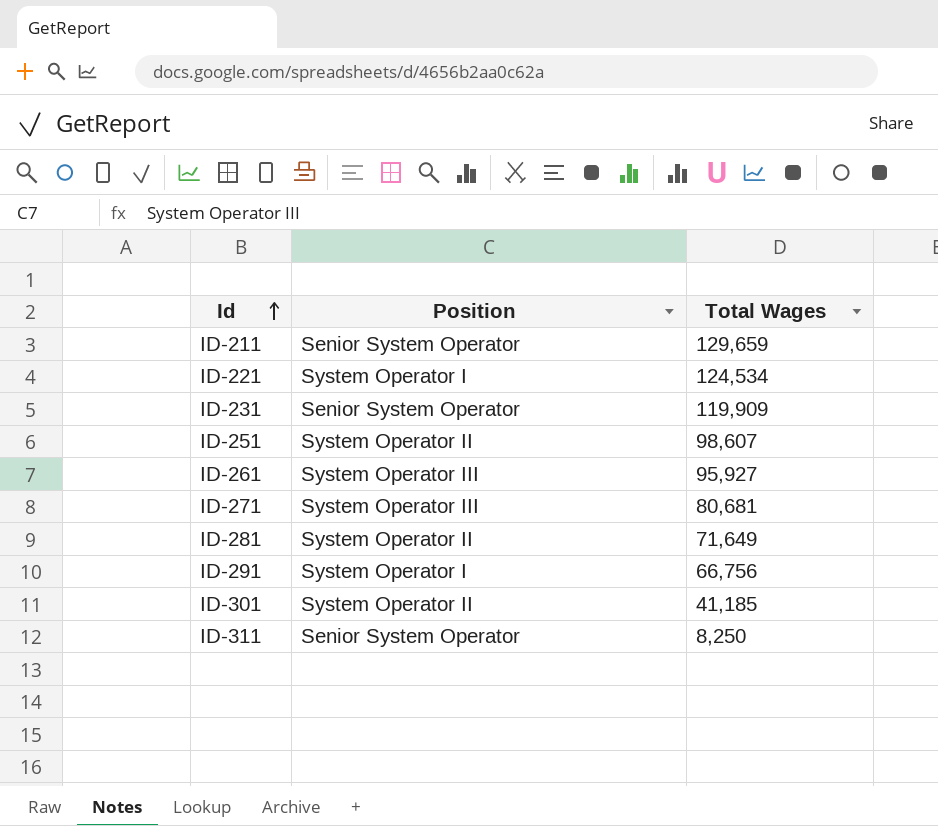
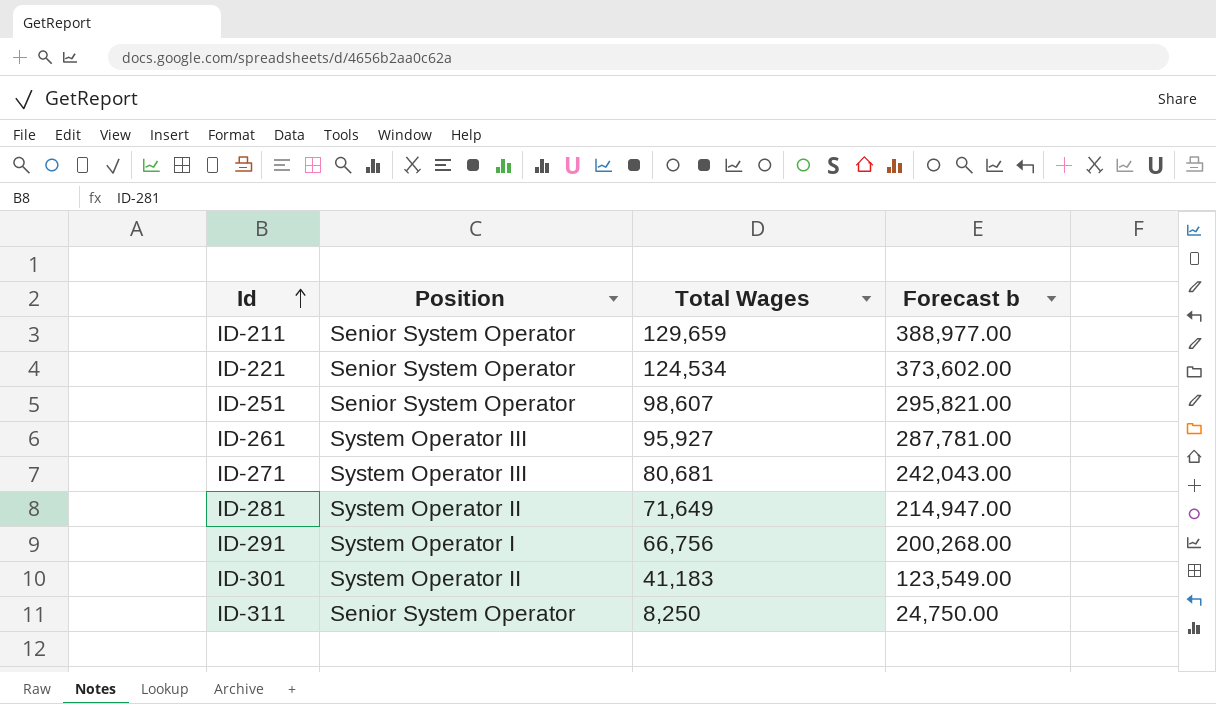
column Forecast b | formula: none -> [Total Wages] * 3
row ID-231: Senior System Operator | 119,909 -> none
ID-221 | Position: System Operator I -> Senior System Operator
ID-251 | Position: System Operator II -> Senior System Operator
ID-301 | Total Wages: 41,185 -> 41,183

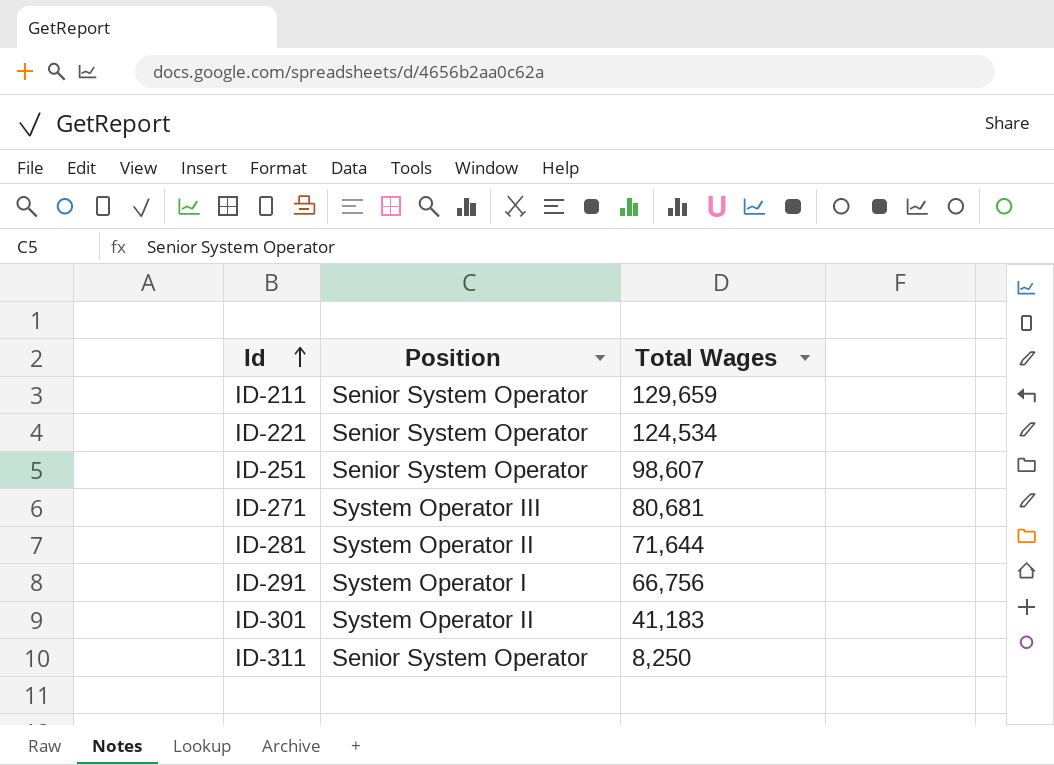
column Forecast b | formula: [Total Wages] * 3 -> none
row ID-261: System Operator III | 95,927 | 287,781.00 -> none
ID-281 | Total Wages: 71,649 -> 71,644

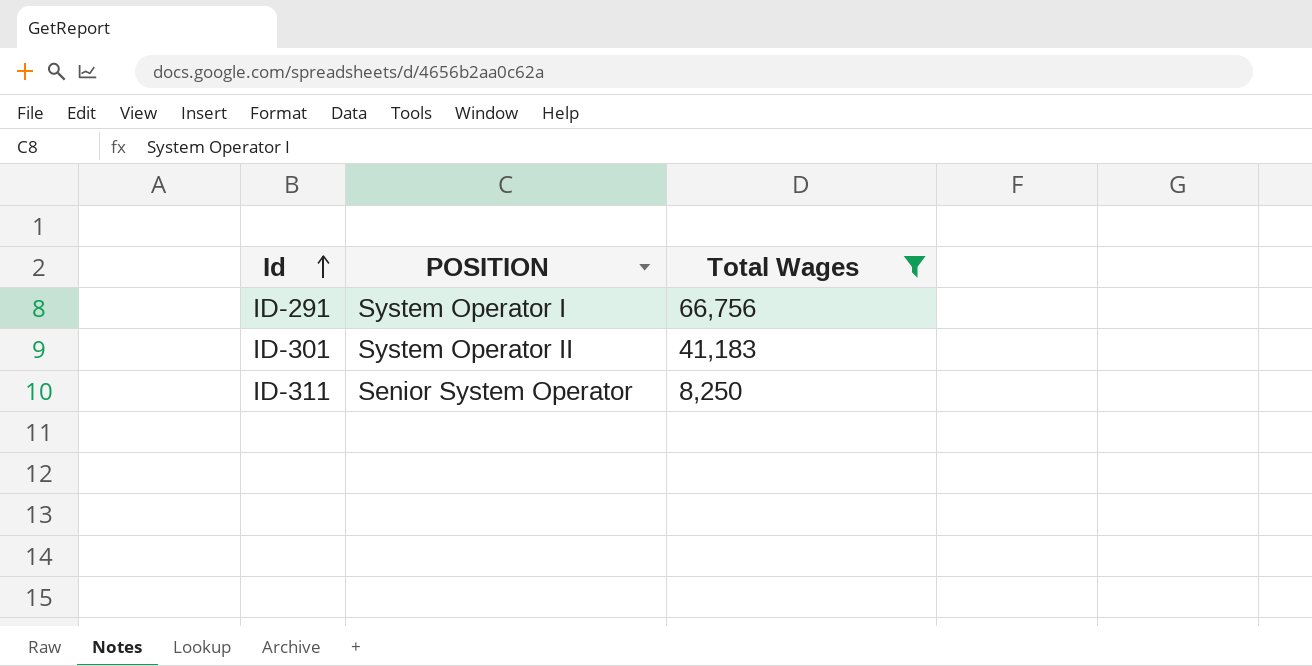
filter: none -> Total Wages <= 66,756
column name: Position -> POSITION

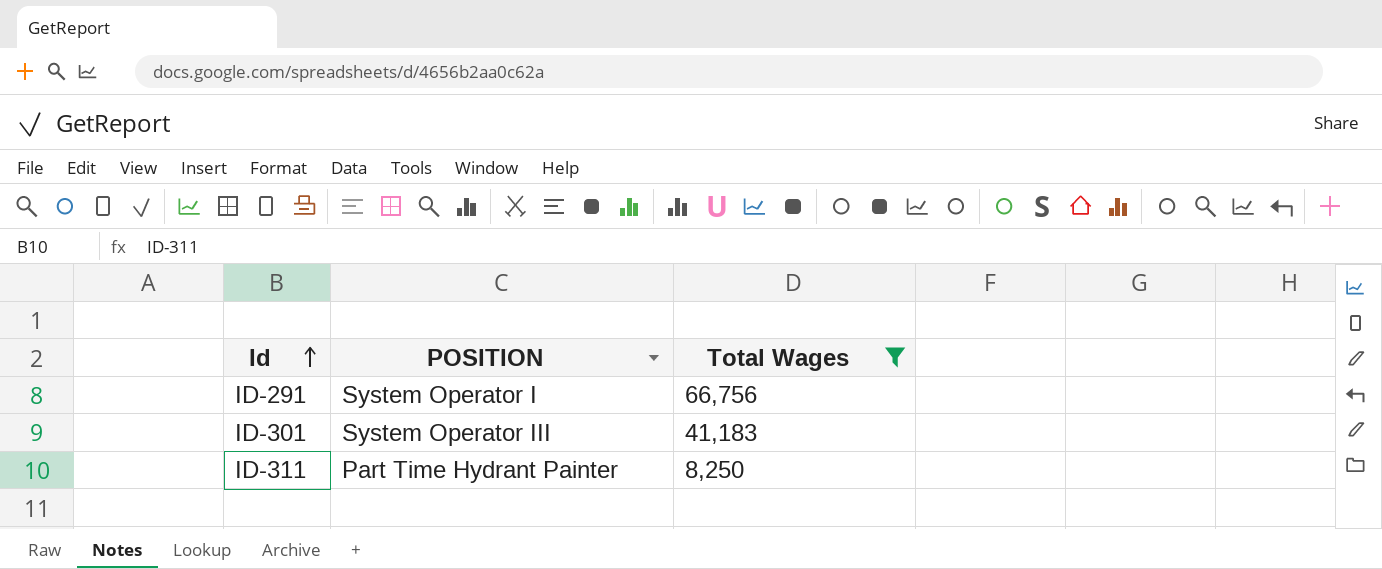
ID-301 | POSITION: System Operator II -> System Operator III
ID-311 | POSITION: Senior System Operator -> Part Time Hydrant Painter

